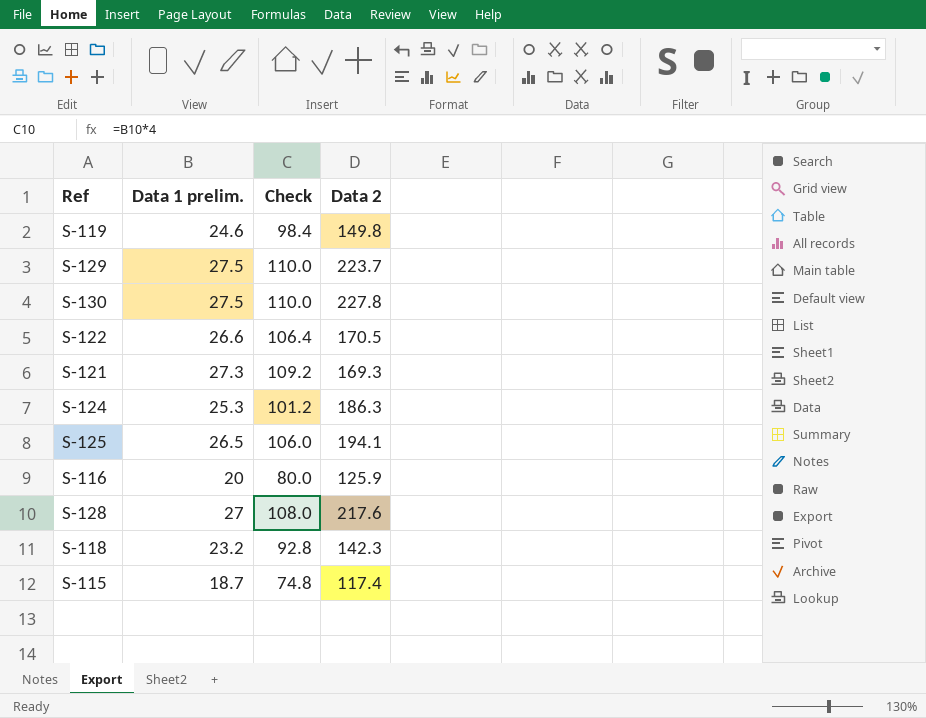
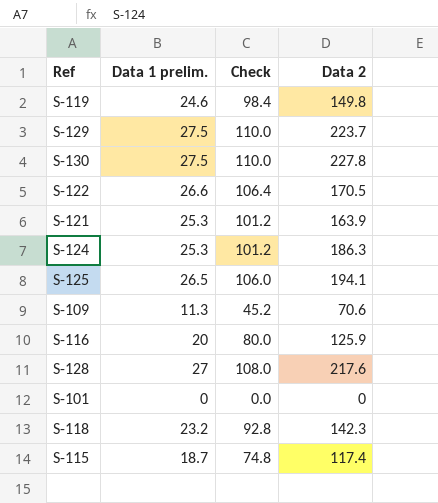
S-121 | Data 1 prelim.: 27.3 -> 25.3
S-121 | Check: 109.2 -> 101.2
S-121 | Data 2: 169.3 -> 163.9
row S-109: none -> 11.3 | 45.2 | 70.6
row S-101: none -> 0 | 0.0 | 0

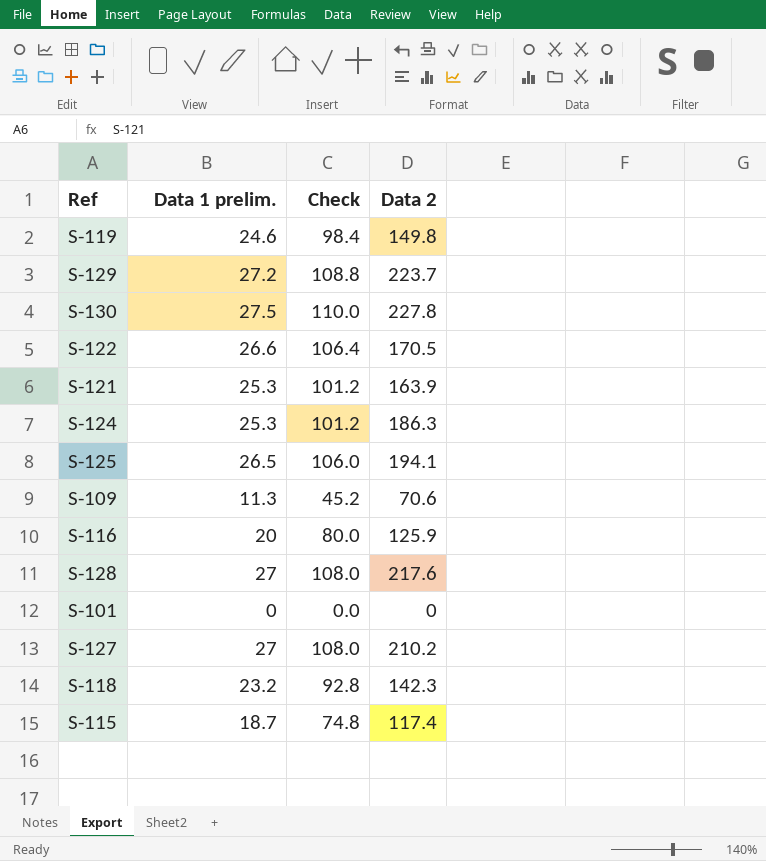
S-129 | Data 1 prelim.: 27.5 -> 27.2
S-129 | Check: 110.0 -> 108.8
row S-127: none -> 27 | 108.0 | 210.2

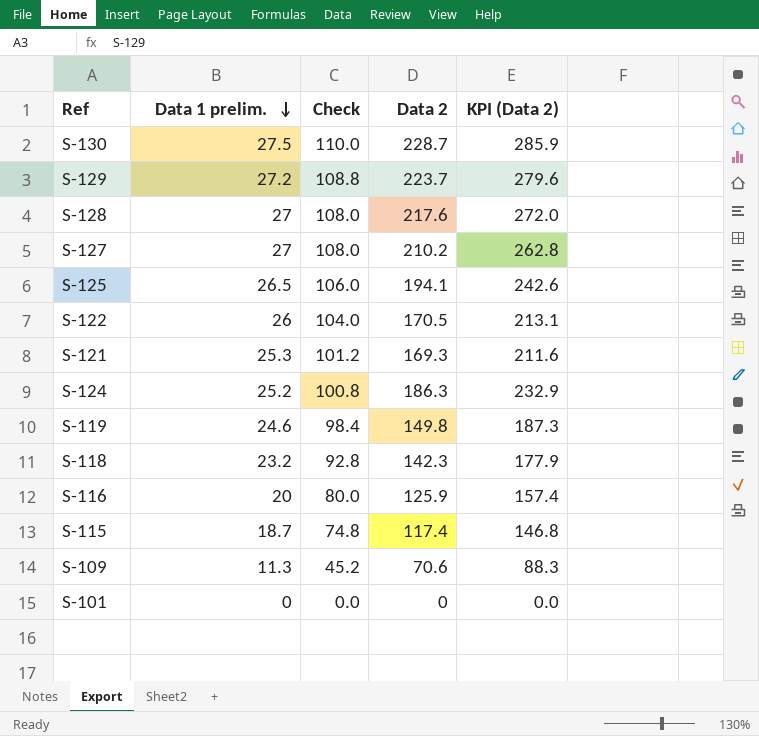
row order: none -> Data 1 prelim. descending
column KPI (Data 2) | formula: none -> [Data 2] * 1.25
S-130 | Data 2: 227.8 -> 228.7
S-122 | Data 1 prelim.: 26.6 -> 26
S-122 | Check: 106.4 -> 104.0
S-121 | Data 2: 163.9 -> 169.3
S-124 | Data 1 prelim.: 25.3 -> 25.2
S-124 | Check: 101.2 -> 100.8

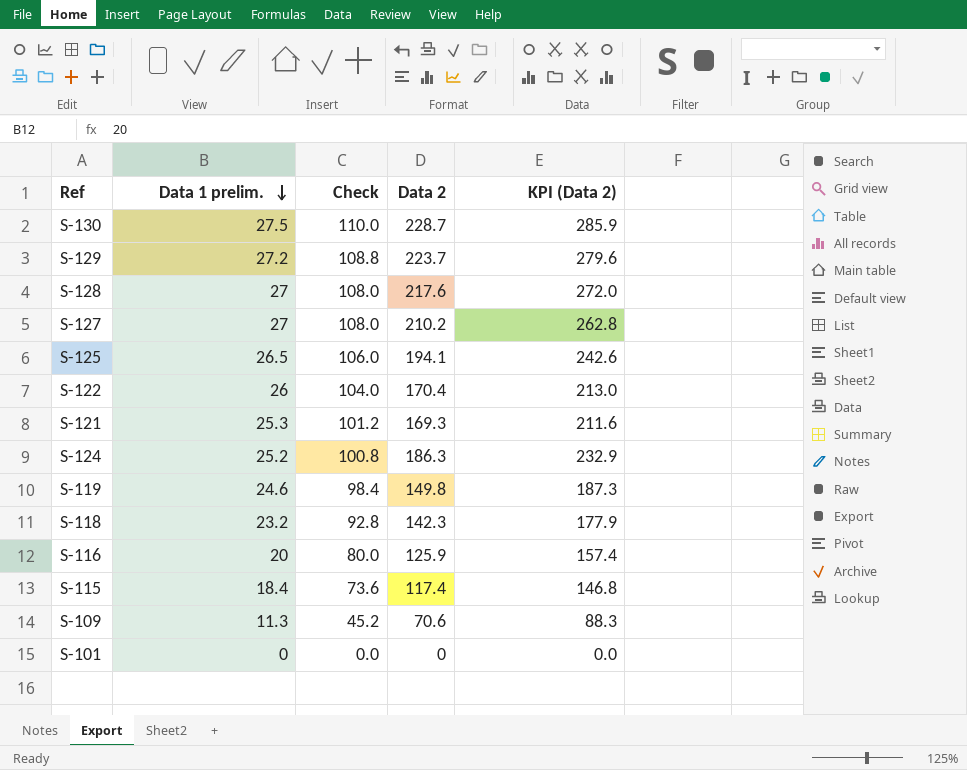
S-122 | Data 2: 170.5 -> 170.4
S-122 | KPI (Data 2): 213.1 -> 213.0
S-115 | Data 1 prelim.: 18.7 -> 18.4
S-115 | Check: 74.8 -> 73.6

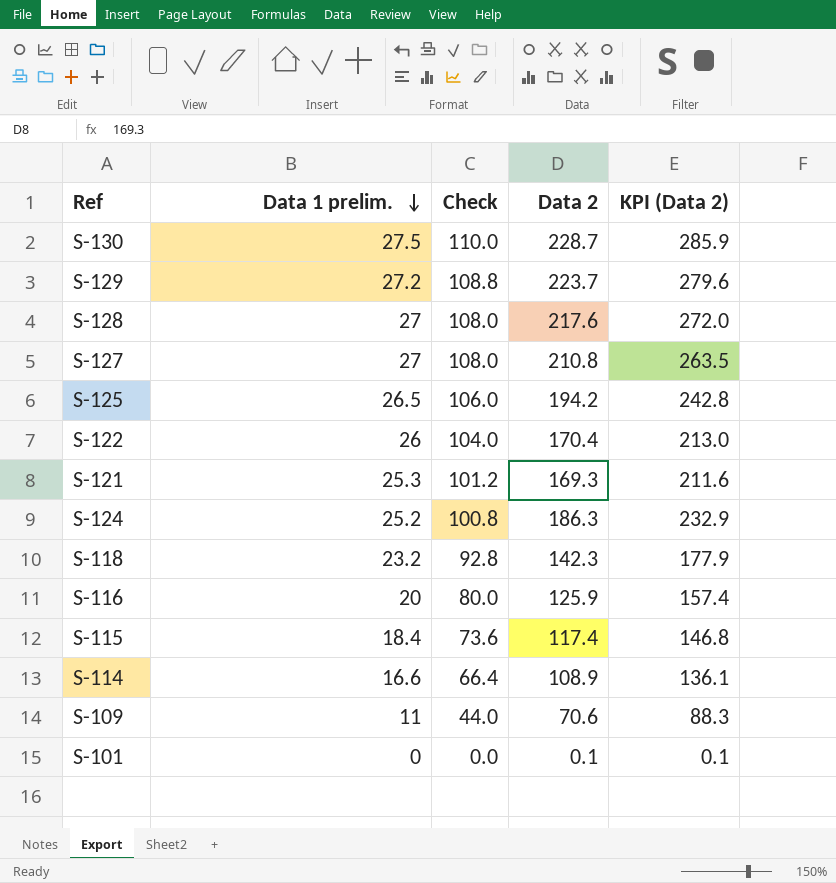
row S-119: 24.6 | 98.4 | 149.8 | 187.3 -> none
S-127 | Data 2: 210.2 -> 210.8
S-127 | KPI (Data 2): 262.8 -> 263.5
S-125 | Data 2: 194.1 -> 194.2
S-125 | KPI (Data 2): 242.6 -> 242.8
row S-114: none -> 16.6 | 66.4 | 108.9 | 136.1
S-109 | Data 1 prelim.: 11.3 -> 11
S-109 | Check: 45.2 -> 44.0
S-101 | Data 2: 0 -> 0.1
S-101 | KPI (Data 2): 0.0 -> 0.1

